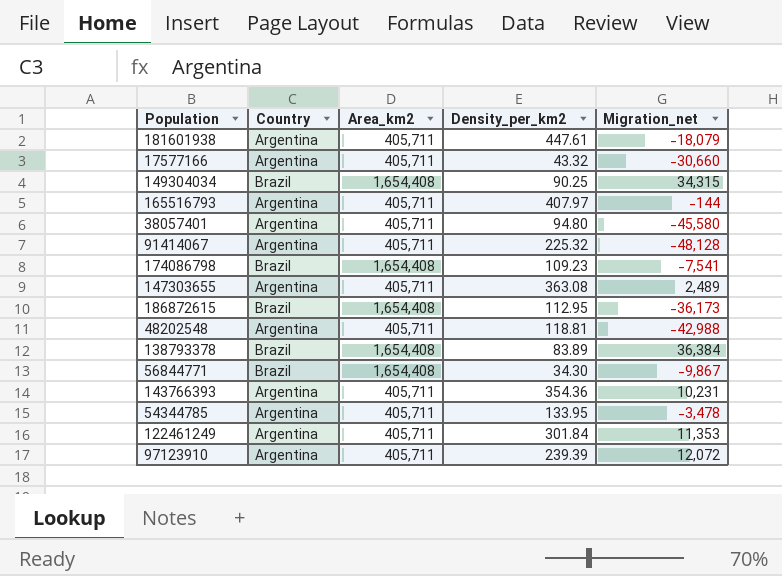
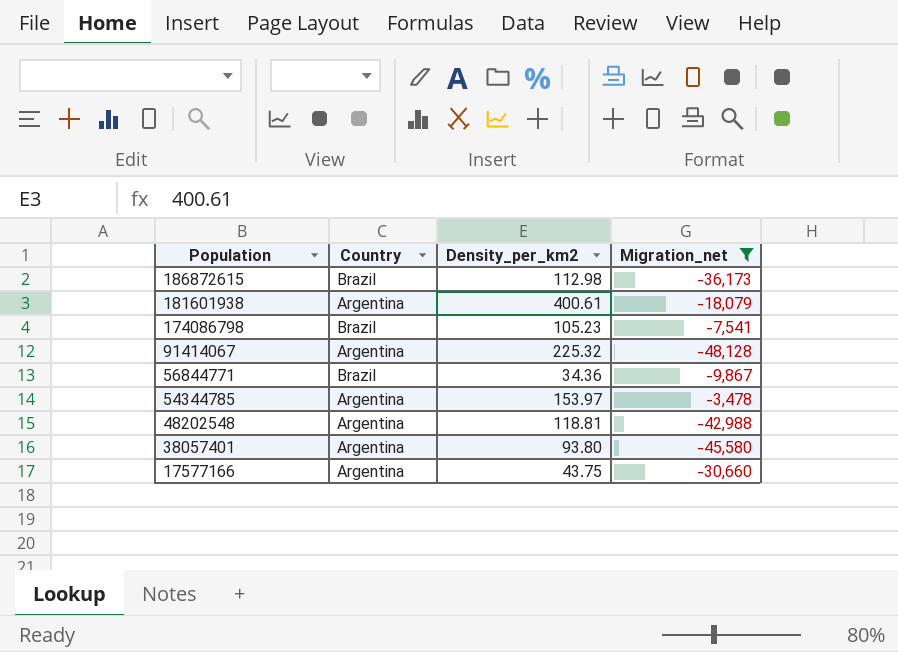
filter: none -> Migration_net <= -3,478
row order: none -> Population descending
column Area_km2 | position: 3 -> none
186872615 | Density_per_km2: 112.95 -> 112.98
181601938 | Density_per_km2: 447.61 -> 400.61
174086798 | Density_per_km2: 109.23 -> 105.23
56844771 | Density_per_km2: 34.30 -> 34.36
54344785 | Density_per_km2: 133.95 -> 153.97
38057401 | Density_per_km2: 94.80 -> 93.80
17577166 | Density_per_km2: 43.32 -> 43.75

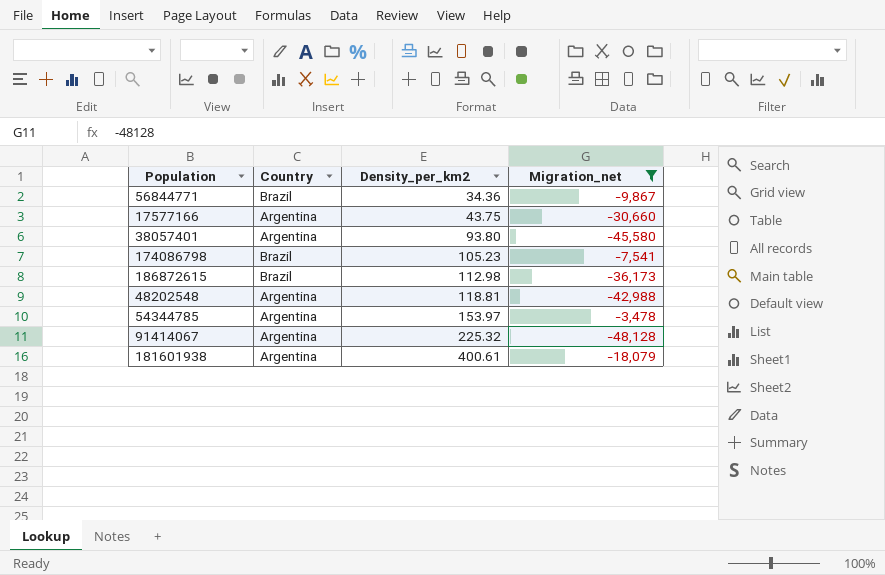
row order: Population descending -> Density_per_km2 ascending

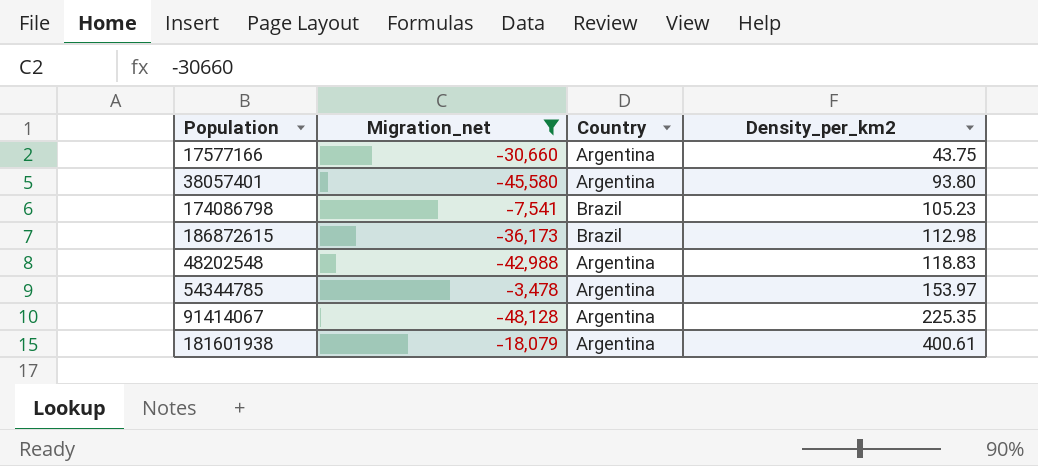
column Migration_net | position: 4 -> 2
row 56844771: Brazil | 34.36 | -9,867 -> none
48202548 | Density_per_km2: 118.81 -> 118.83
91414067 | Density_per_km2: 225.32 -> 225.35

